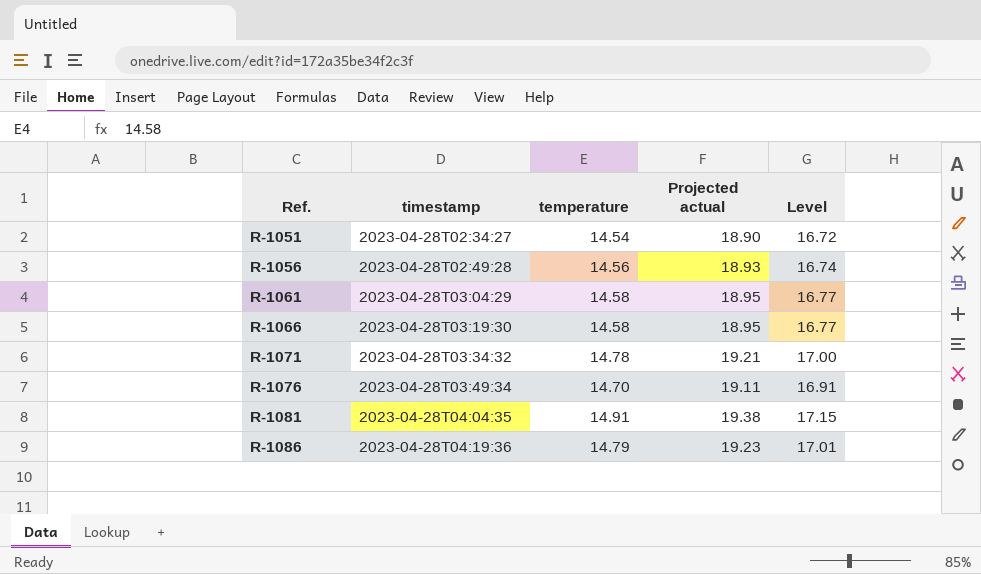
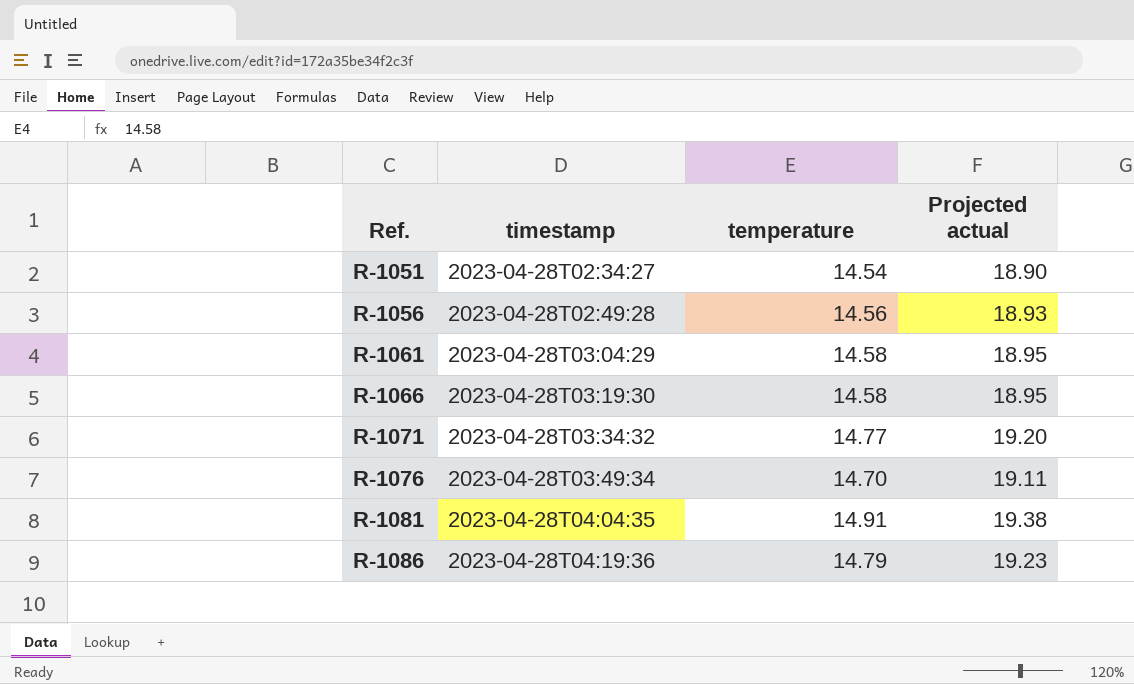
column Level | formula: [temperature] * 1.15 -> none
R-1071 | temperature: 14.78 -> 14.77
R-1071 | Projected actual: 19.21 -> 19.20

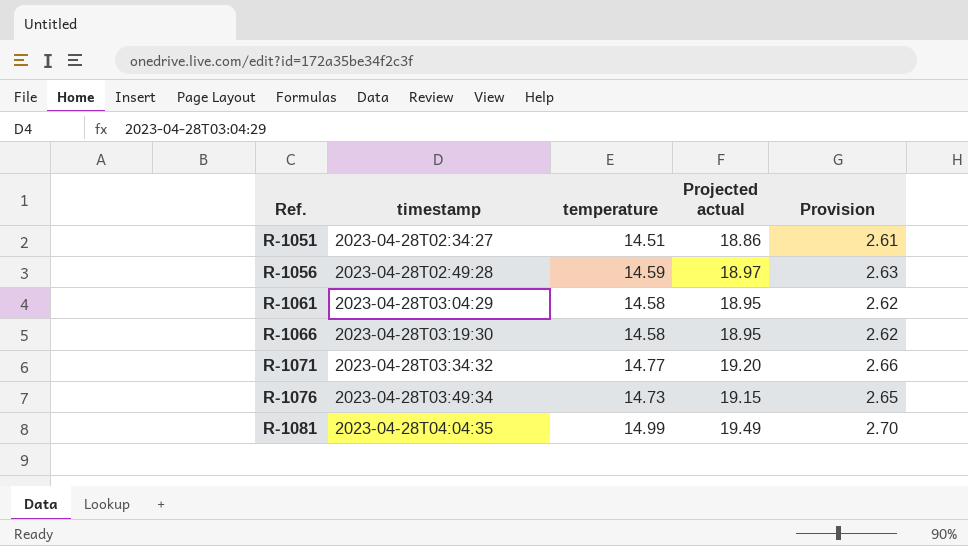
column Provision | formula: none -> [temperature] * 0.18
row R-1086: 2023-04-28T04:19:36 | 14.79 | 19.23 -> none
R-1051 | temperature: 14.54 -> 14.51
R-1051 | Projected actual: 18.90 -> 18.86
R-1056 | temperature: 14.56 -> 14.59
R-1056 | Projected actual: 18.93 -> 18.97
R-1076 | temperature: 14.70 -> 14.73
R-1076 | Projected actual: 19.11 -> 19.15
R-1081 | temperature: 14.91 -> 14.99
R-1081 | Projected actual: 19.38 -> 19.49

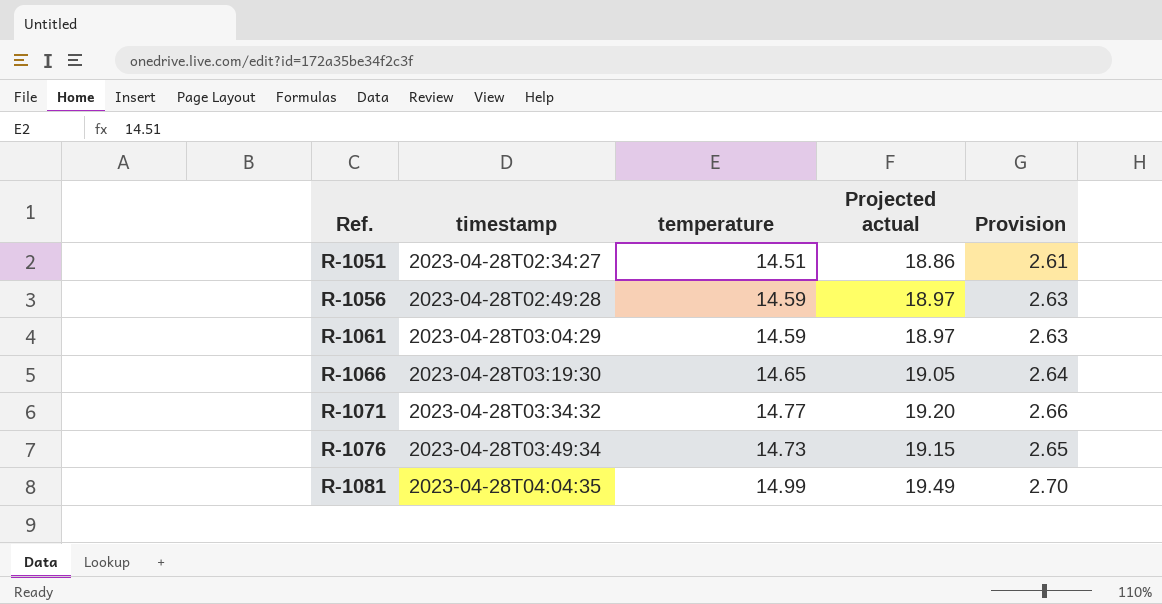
R-1061 | temperature: 14.58 -> 14.59
R-1061 | Projected actual: 18.95 -> 18.97
R-1061 | Provision: 2.62 -> 2.63
R-1066 | temperature: 14.58 -> 14.65
R-1066 | Projected actual: 18.95 -> 19.05
R-1066 | Provision: 2.62 -> 2.64

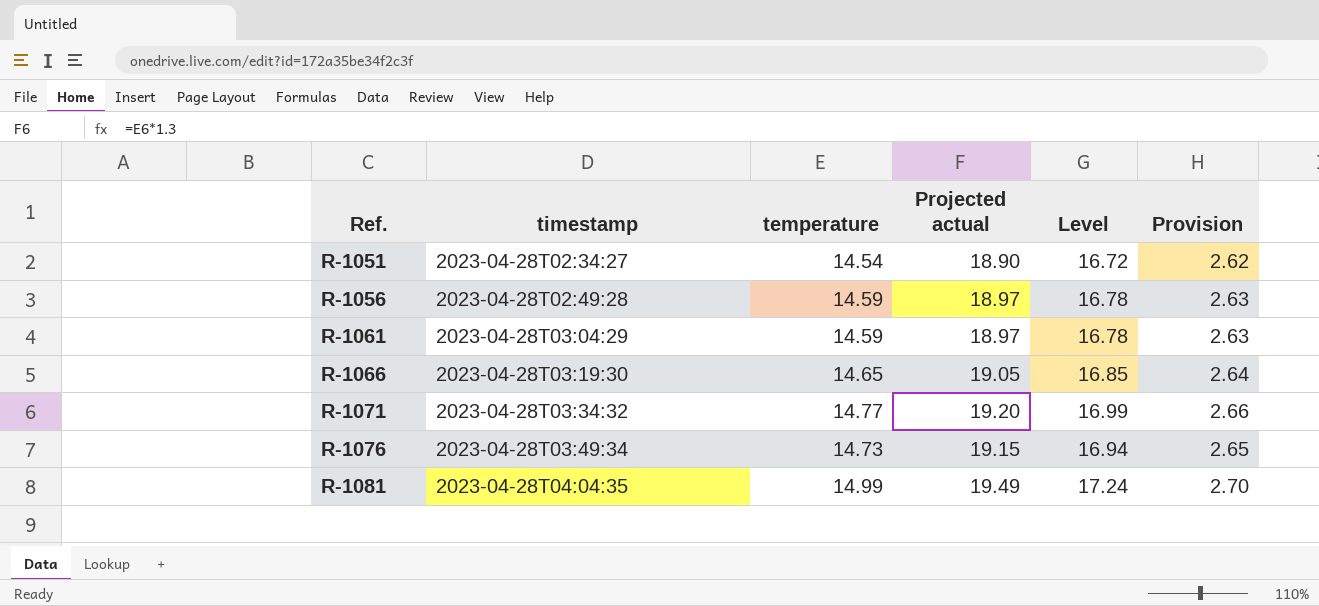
column Level | formula: none -> [temperature] * 1.15
R-1051 | temperature: 14.51 -> 14.54
R-1051 | Projected actual: 18.86 -> 18.90
R-1051 | Provision: 2.61 -> 2.62

